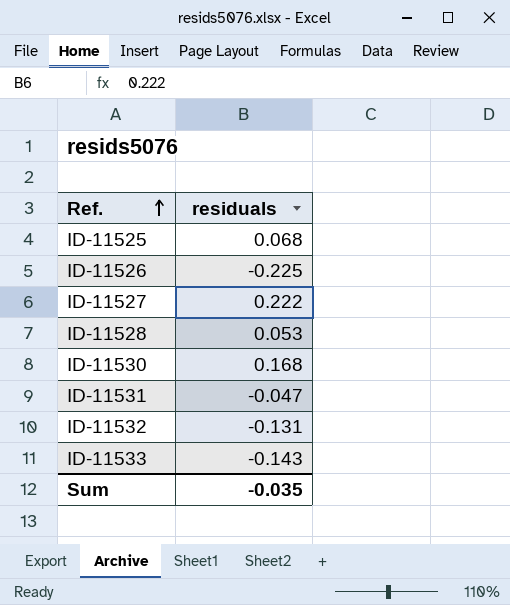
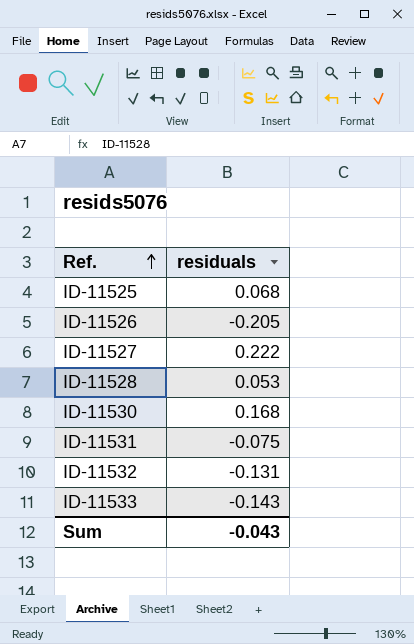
ID-11526 | residuals: -0.225 -> -0.205
ID-11531 | residuals: -0.047 -> -0.075
Sum | residuals: -0.035 -> -0.043

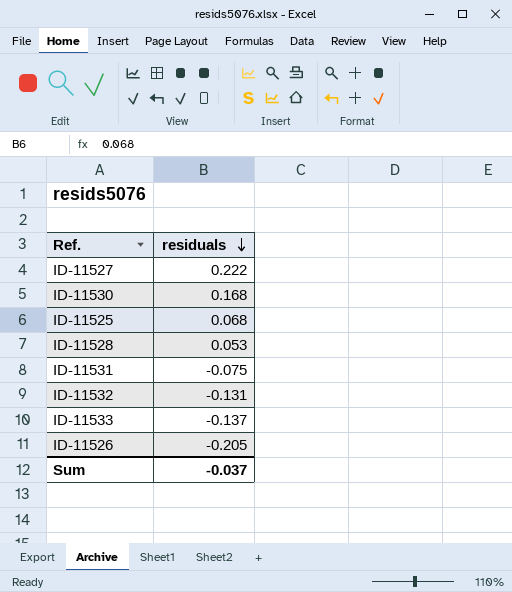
row order: Ref. ascending -> residuals descending
ID-11533 | residuals: -0.143 -> -0.137
Sum | residuals: -0.043 -> -0.037

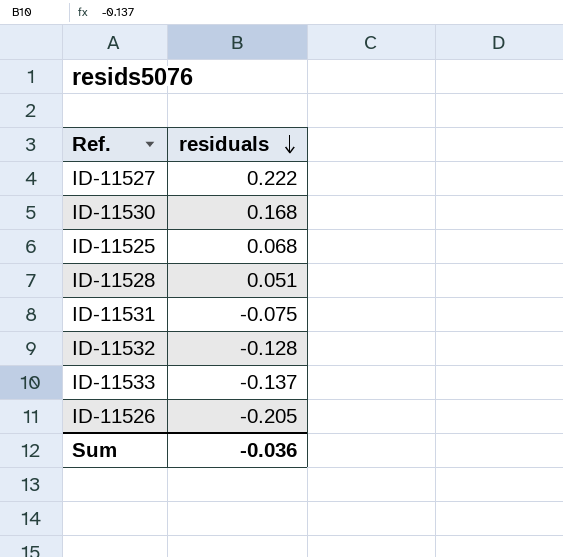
ID-11528 | residuals: 0.053 -> 0.051
ID-11532 | residuals: -0.131 -> -0.128
Sum | residuals: -0.037 -> -0.036

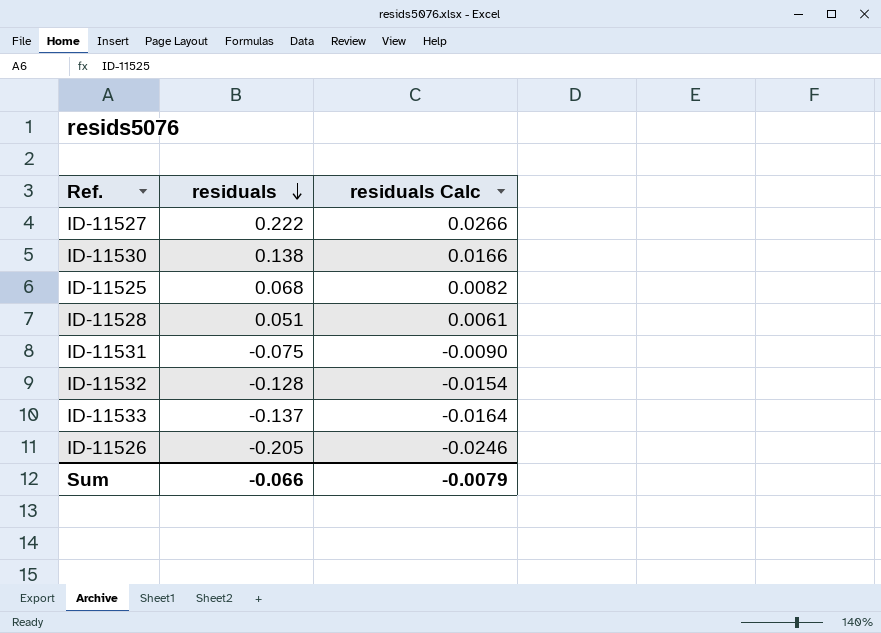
column residuals Calc | formula: none -> [residuals] * 0.12
ID-11530 | residuals: 0.168 -> 0.138
Sum | residuals: -0.036 -> -0.066

